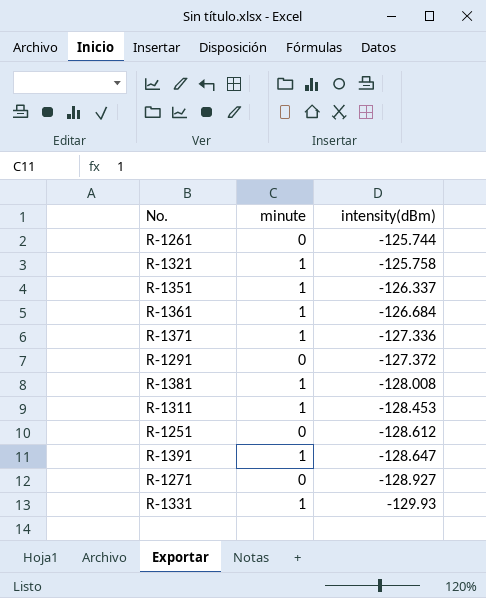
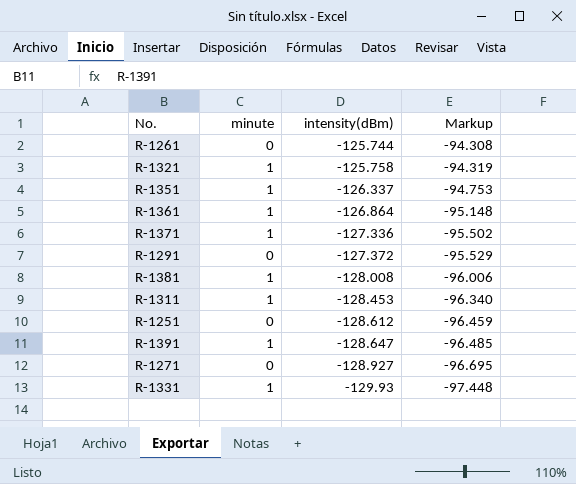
column Markup | formula: none -> [intensity(dBm)] * 0.75
R-1361 | intensity(dBm): -126.684 -> -126.864

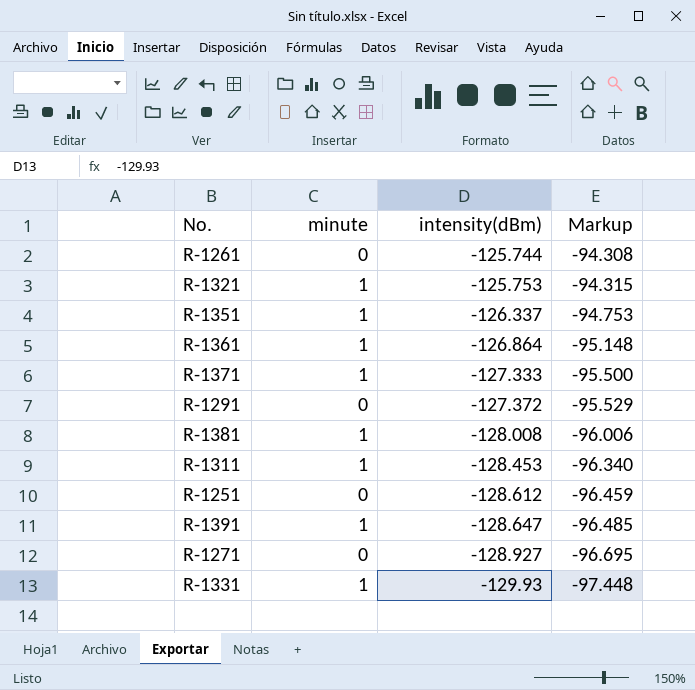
R-1321 | intensity(dBm): -125.758 -> -125.753
R-1321 | Markup: -94.319 -> -94.315
R-1371 | intensity(dBm): -127.336 -> -127.333
R-1371 | Markup: -95.502 -> -95.500

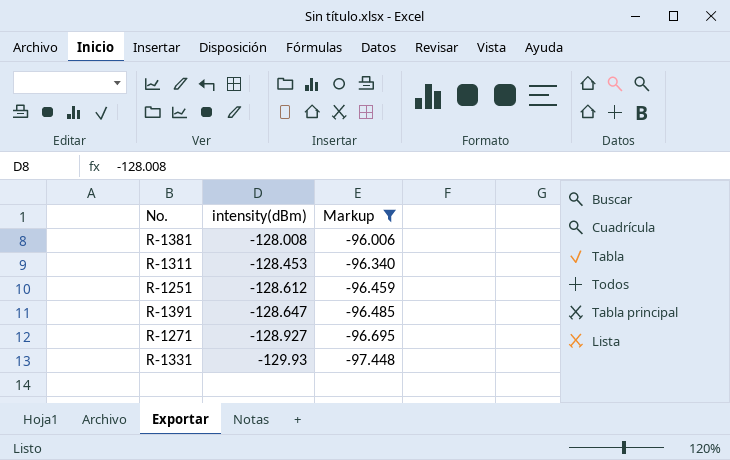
filter: none -> Markup <= -96.006
column minute | position: 2 -> none

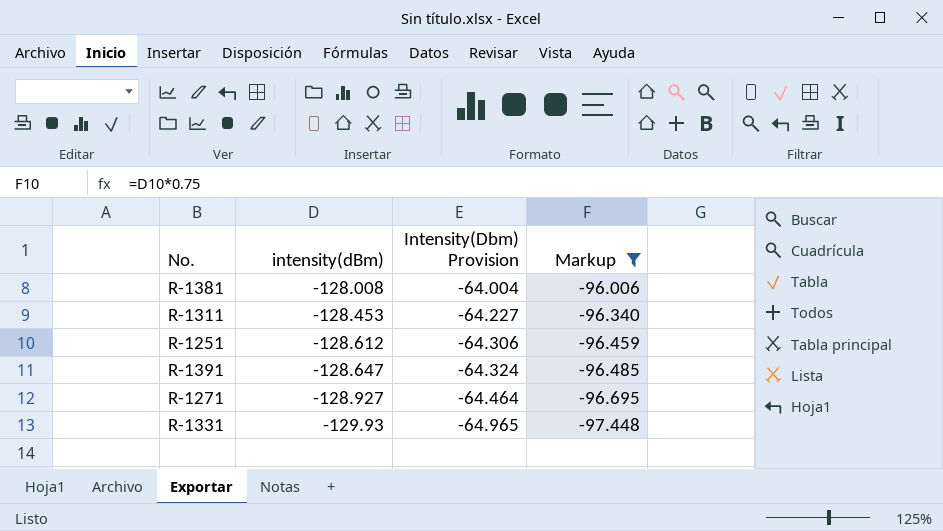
column Intensity(Dbm) Provision | formula: none -> [intensity(dBm)] * 0.5

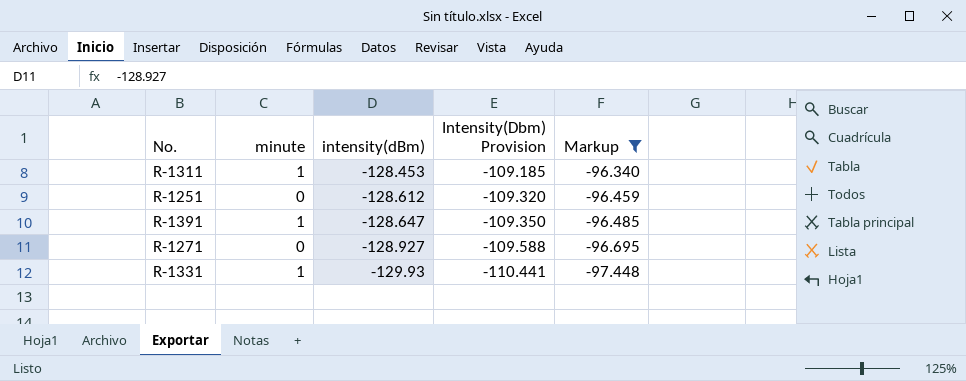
column minute | position: none -> 2
column Intensity(Dbm) Provision | formula: [intensity(dBm)] * 0.5 -> [intensity(dBm)] * 0.85
row R-1381: -128.008 | -64.004 | -96.006 -> none

